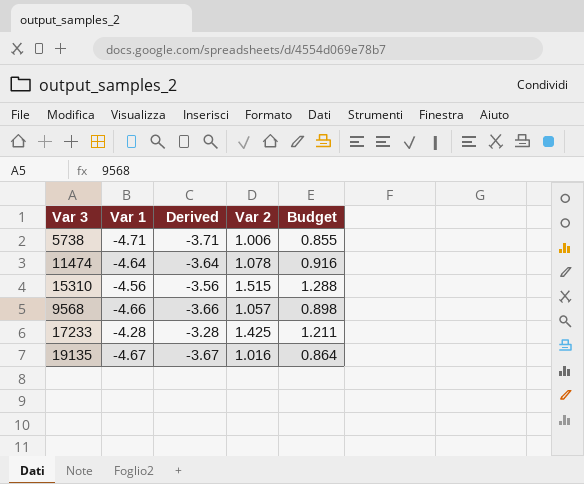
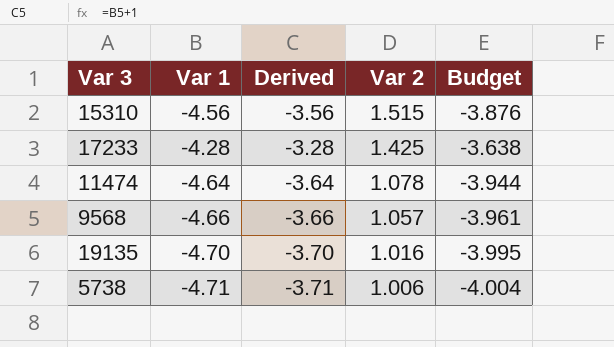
row order: none -> Var 2 descending
column Budget | formula: [Var 2] * 0.85 -> [Var 1] * 0.85
19135 | Var 1: -4.67 -> -4.70
19135 | Derived: -3.67 -> -3.70

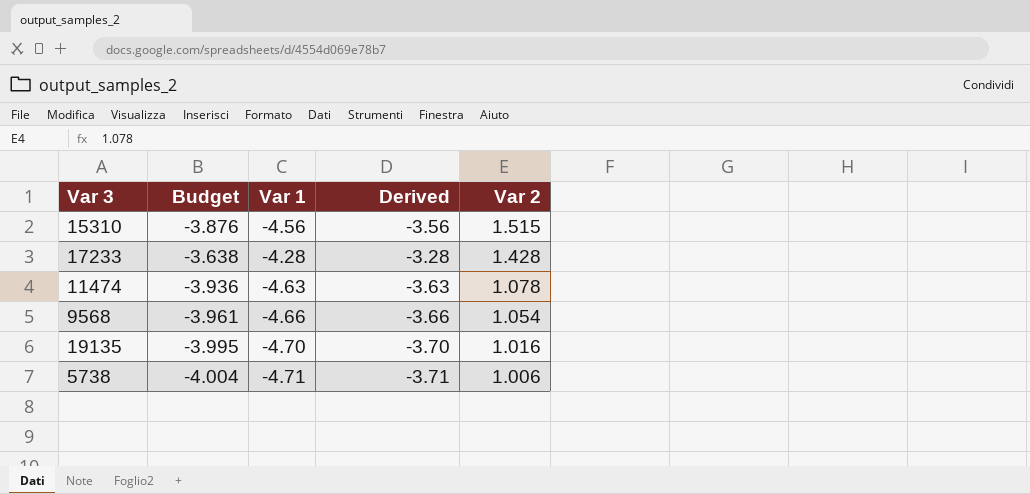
column Budget | position: 5 -> 2
17233 | Var 2: 1.425 -> 1.428
11474 | Budget: -3.944 -> -3.936
11474 | Var 1: -4.64 -> -4.63
11474 | Derived: -3.64 -> -3.63
9568 | Var 2: 1.057 -> 1.054

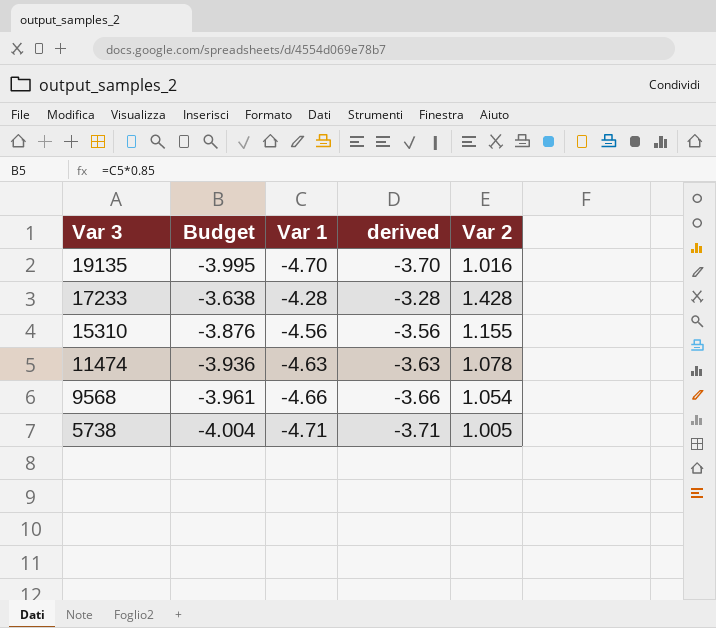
row order: Var 2 descending -> Var 3 descending
column name: Derived -> derived
15310 | Var 2: 1.515 -> 1.155
5738 | Var 2: 1.006 -> 1.005

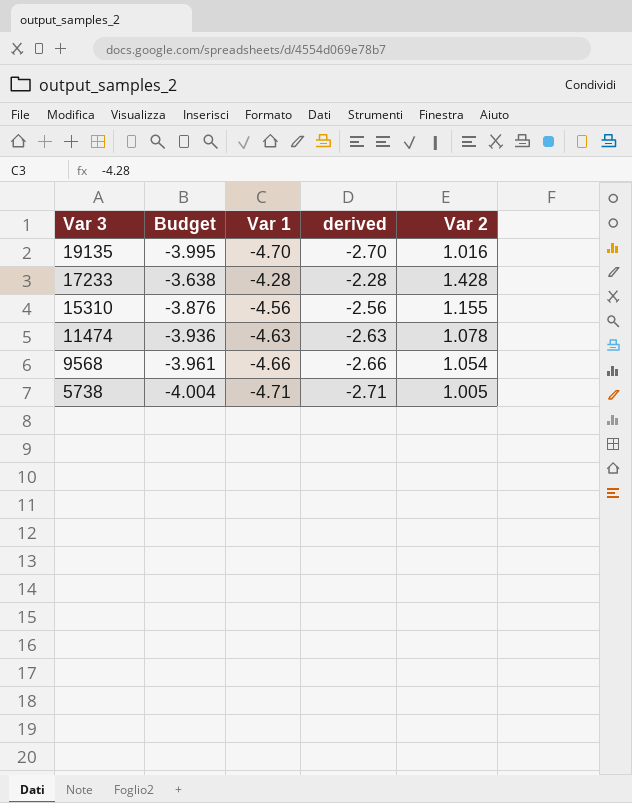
column derived | formula: [Var 1] + 1 -> [Var 1] + 2

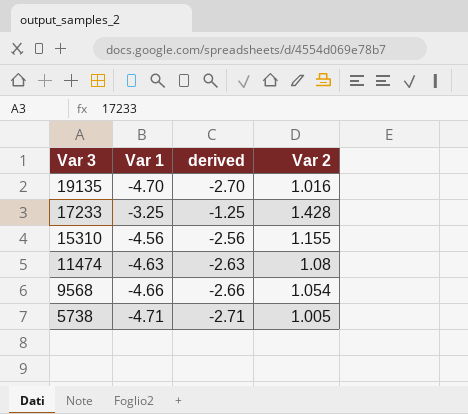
column Budget | formula: [Var 1] * 0.85 -> none
17233 | Var 1: -4.28 -> -3.25
17233 | derived: -2.28 -> -1.25
11474 | Var 2: 1.078 -> 1.08

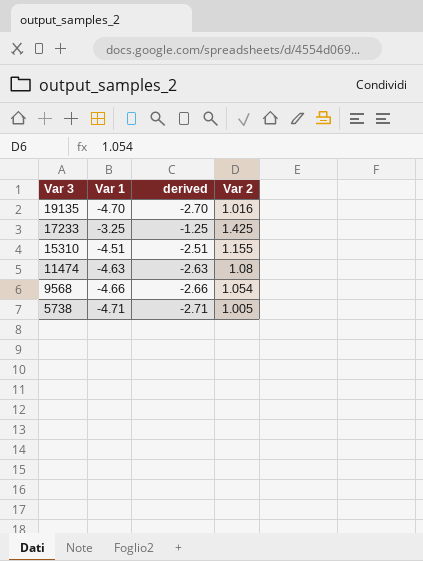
17233 | Var 2: 1.428 -> 1.425
15310 | Var 1: -4.56 -> -4.51
15310 | derived: -2.56 -> -2.51

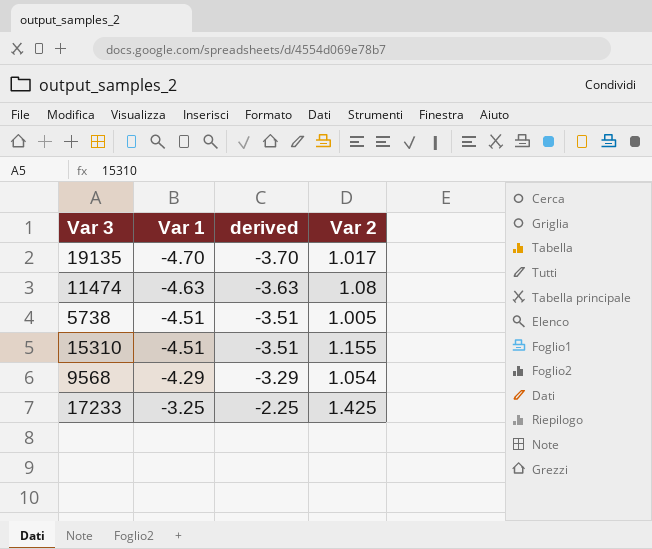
row order: Var 3 descending -> Var 1 ascending
column derived | formula: [Var 1] + 2 -> [Var 1] + 1
19135 | Var 2: 1.016 -> 1.017
5738 | Var 1: -4.71 -> -4.51
9568 | Var 1: -4.66 -> -4.29

